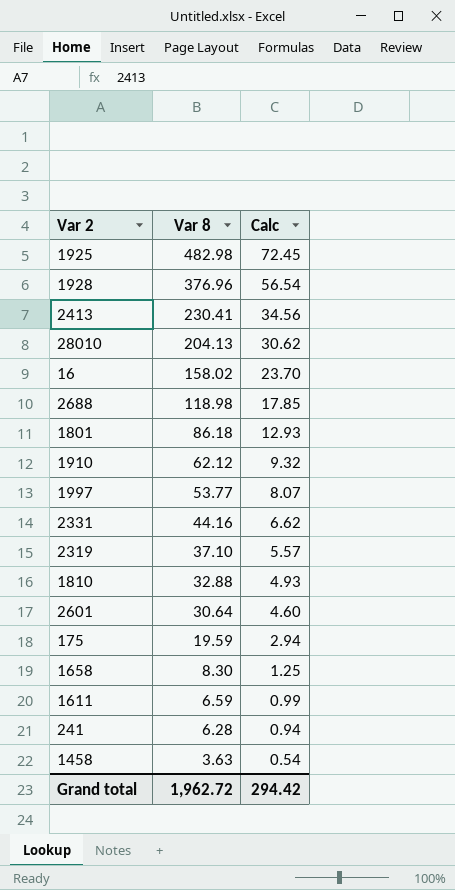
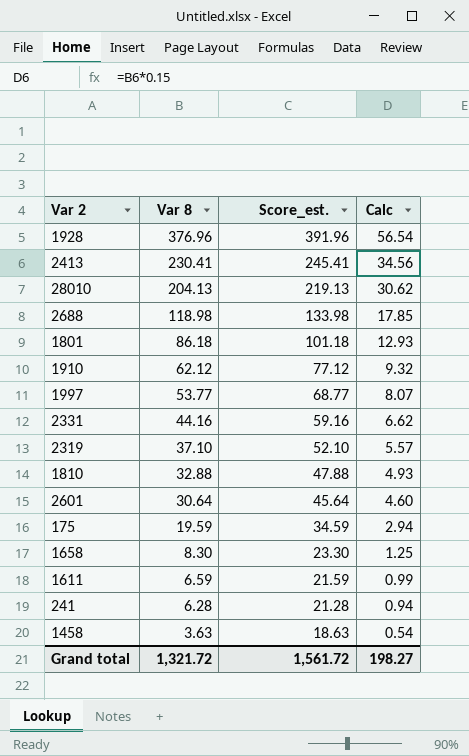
column Score_est. | formula: none -> [Var 8] + 15
row 1925: 482.98 | 72.45 -> none
row 16: 158.02 | 23.70 -> none
Grand total | Var 8: 1,962.72 -> 1,321.72
Grand total | Calc: 294.42 -> 198.27

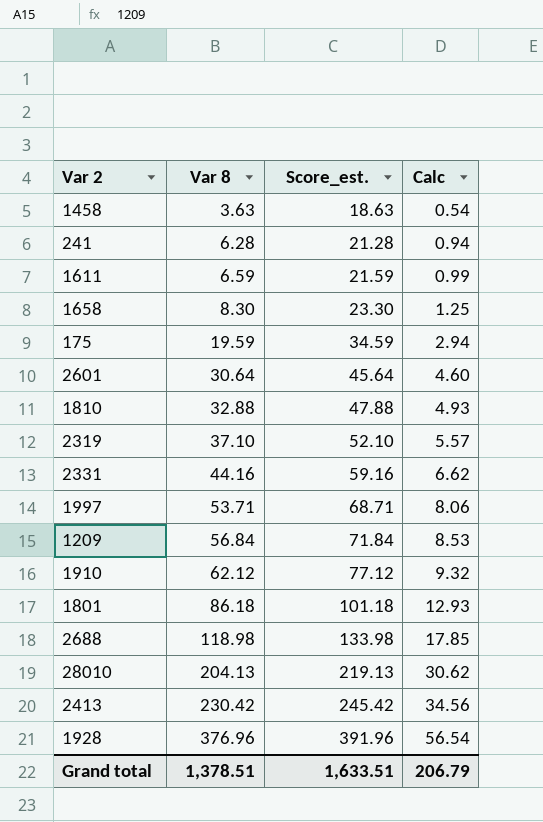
row order: Var 8 descending -> Var 8 ascending
1997 | Var 8: 53.77 -> 53.71
1997 | Score_est.: 68.77 -> 68.71
1997 | Calc: 8.07 -> 8.06
row 1209: none -> 56.84 | 71.84 | 8.53
2413 | Var 8: 230.41 -> 230.42
2413 | Score_est.: 245.41 -> 245.42
Grand total | Var 8: 1,321.72 -> 1,378.51
Grand total | Score_est.: 1,561.72 -> 1,633.51
Grand total | Calc: 198.27 -> 206.79

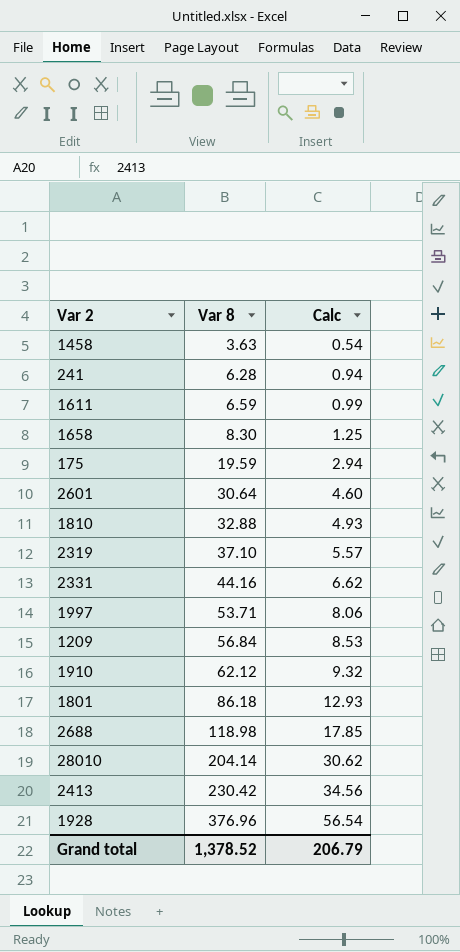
column Score_est. | formula: [Var 8] + 15 -> none
28010 | Var 8: 204.13 -> 204.14
Grand total | Var 8: 1,378.51 -> 1,378.52

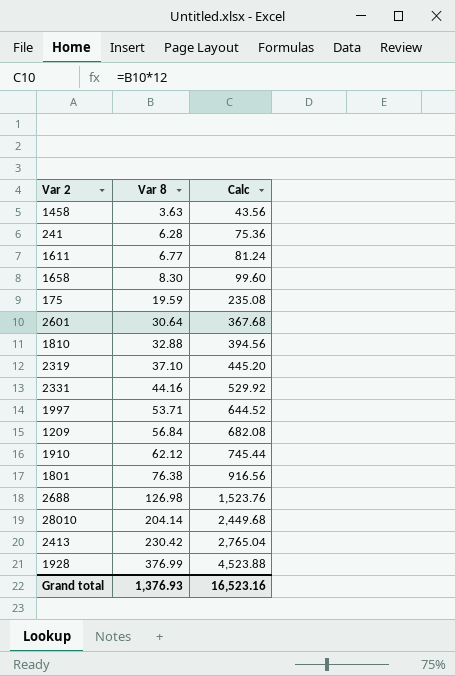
column Calc | formula: [Var 8] * 0.15 -> [Var 8] * 12
1611 | Var 8: 6.59 -> 6.77
1801 | Var 8: 86.18 -> 76.38
2688 | Var 8: 118.98 -> 126.98
1928 | Var 8: 376.96 -> 376.99
Grand total | Var 8: 1,378.52 -> 1,376.93
Grand total | Calc: 206.79 -> 16,523.16

